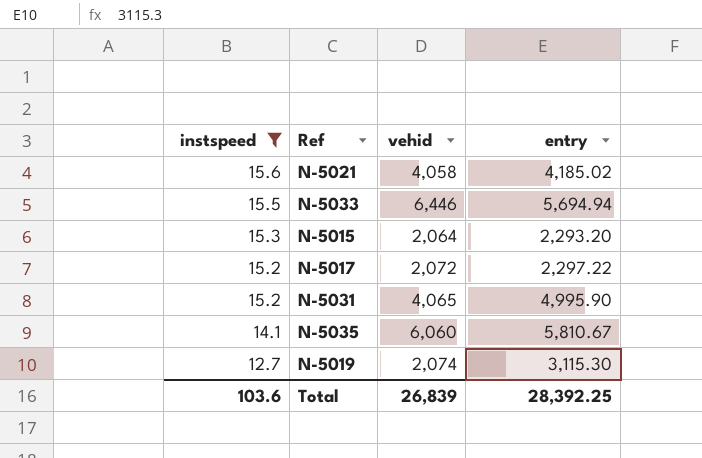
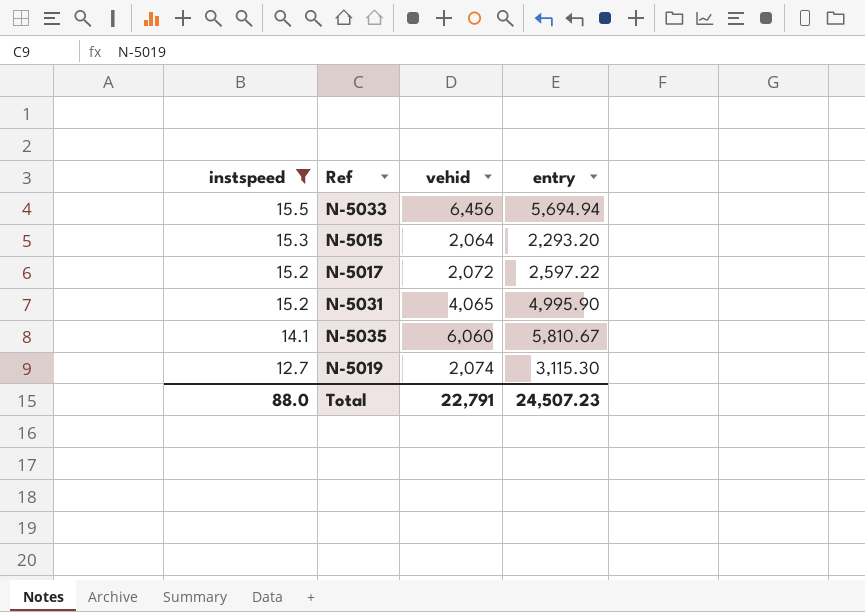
row N-5021: 15.6 | 4,058 | 4,185.02 -> none
N-5033 | vehid: 6,446 -> 6,456
N-5017 | entry: 2,297.22 -> 2,597.22
Total | instspeed: 103.6 -> 88.0
Total | vehid: 26,839 -> 22,791
Total | entry: 28,392.25 -> 24,507.23

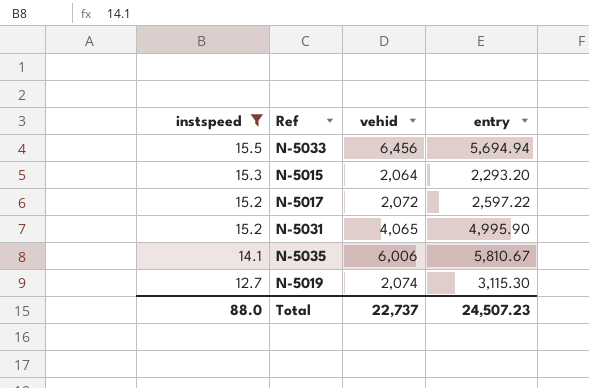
N-5035 | vehid: 6,060 -> 6,006
Total | vehid: 22,791 -> 22,737

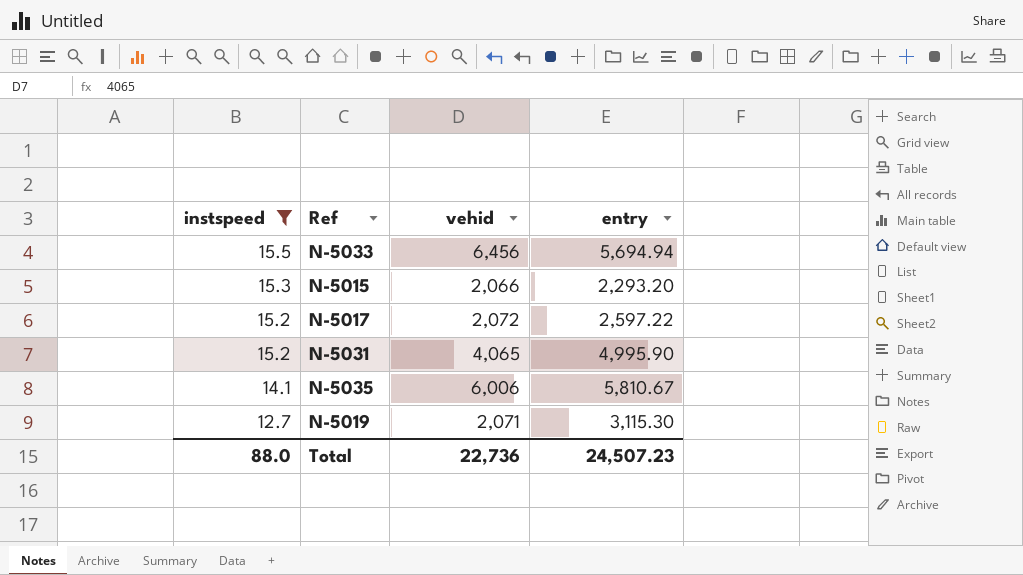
N-5015 | vehid: 2,064 -> 2,066
N-5019 | vehid: 2,074 -> 2,071
Total | vehid: 22,737 -> 22,736

